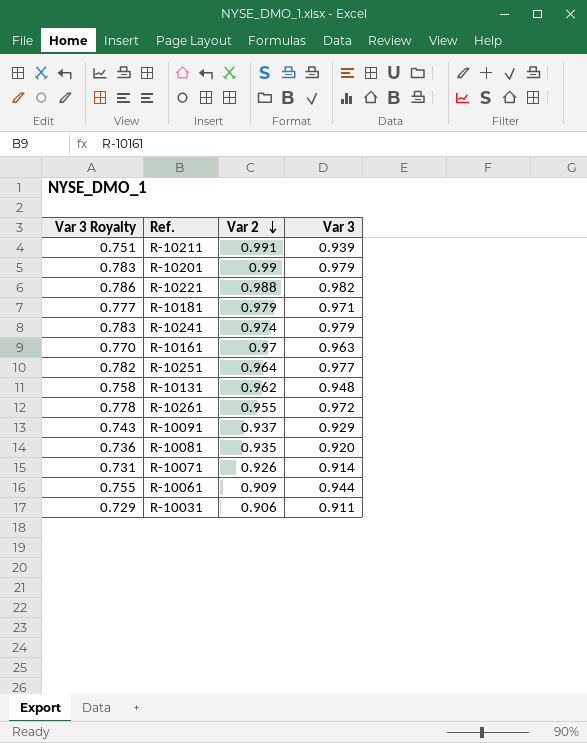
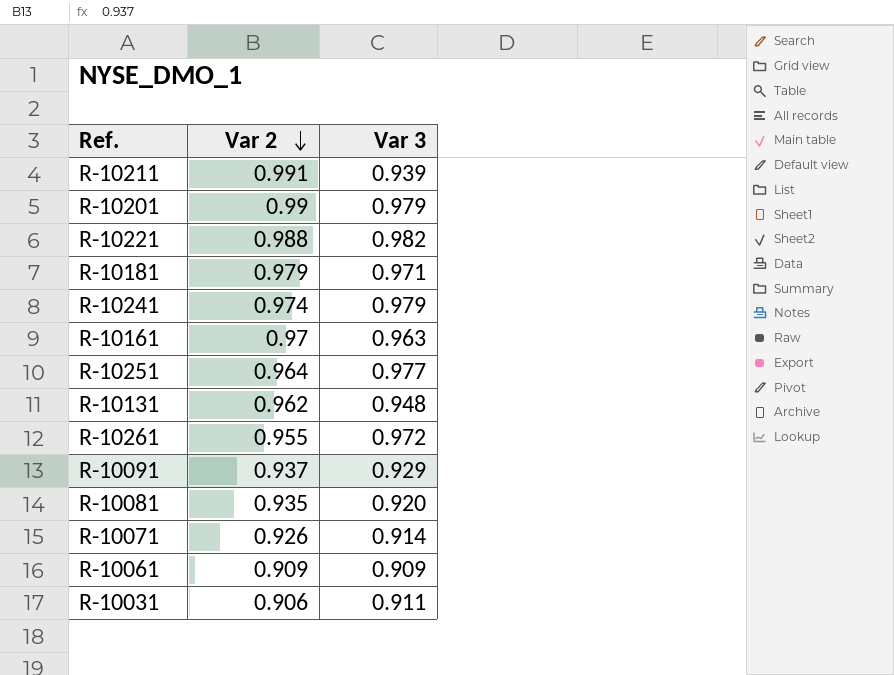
column Var 3 Royalty | formula: [Var 3] * 0.8 -> none
R-10061 | Var 3: 0.944 -> 0.909

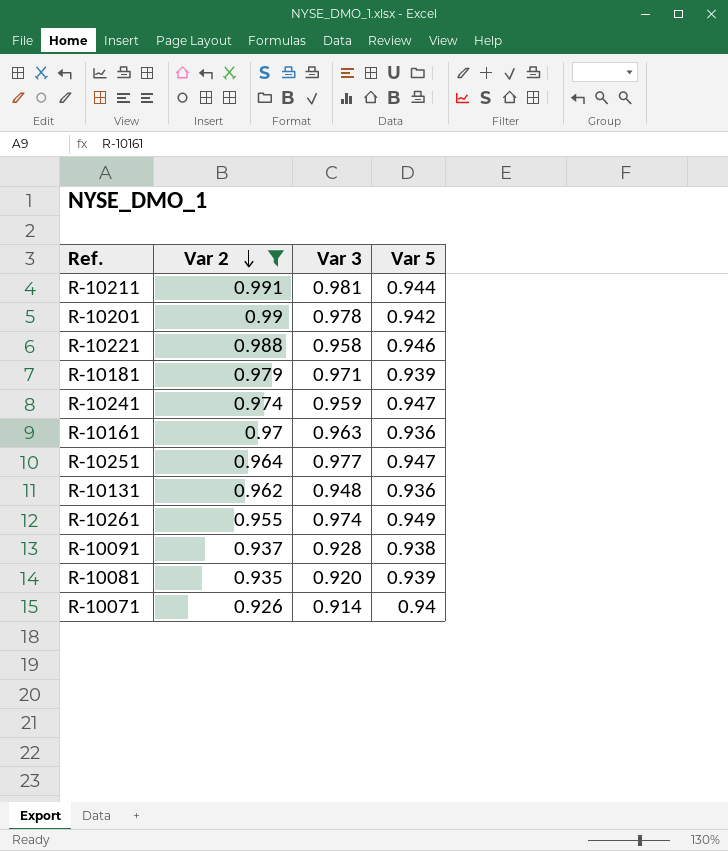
filter: none -> Var 2 >= 0.926
column Var 5 | position: none -> 4
R-10211 | Var 3: 0.939 -> 0.981
R-10201 | Var 3: 0.979 -> 0.978
R-10221 | Var 3: 0.982 -> 0.958
R-10241 | Var 3: 0.979 -> 0.959
R-10261 | Var 3: 0.972 -> 0.974
R-10091 | Var 3: 0.929 -> 0.928

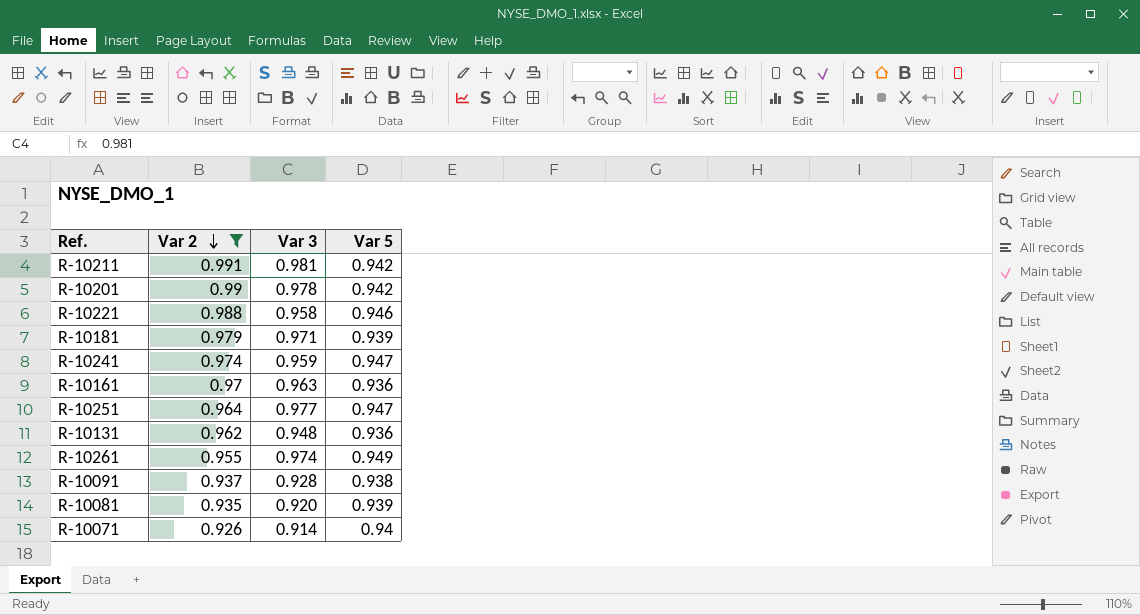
R-10211 | Var 5: 0.944 -> 0.942

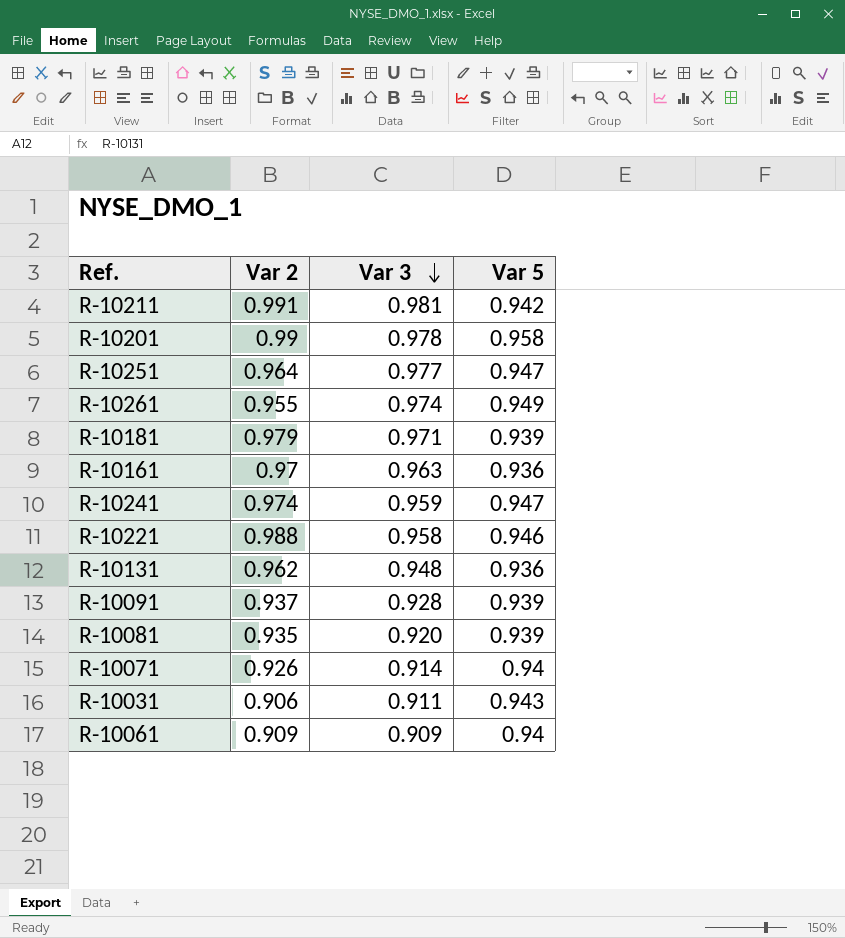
filter: Var 2 >= 0.926 -> none
row order: Var 2 descending -> Var 3 descending
R-10201 | Var 5: 0.942 -> 0.958
R-10091 | Var 5: 0.938 -> 0.939

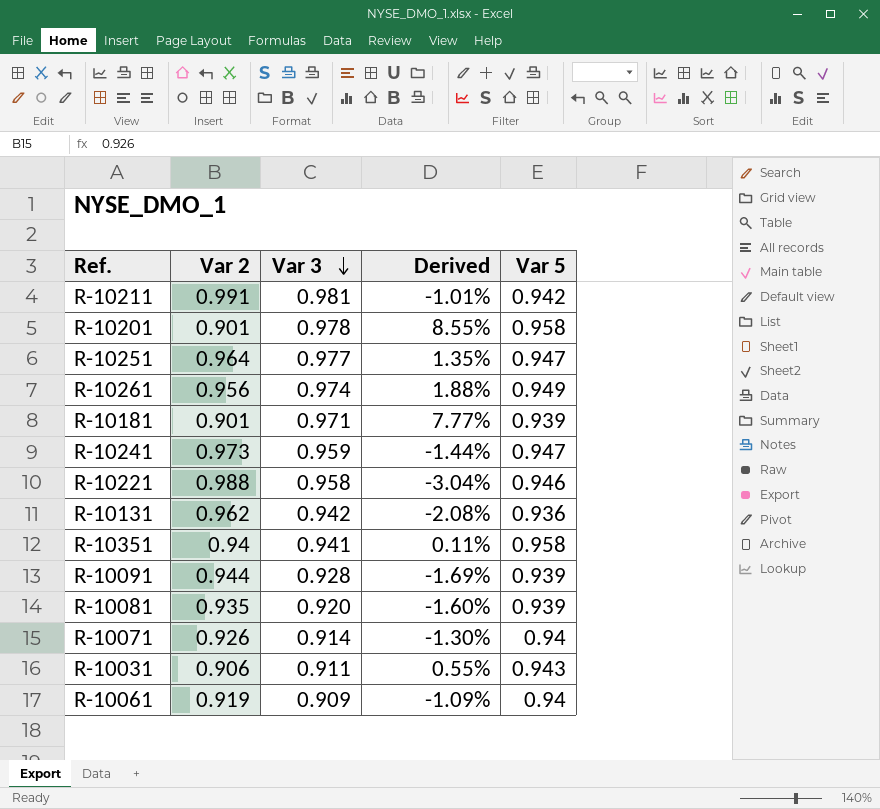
column Derived | formula: none -> ([Var 3] - [Var 2]) / [Var 2]
row R-10161: 0.97 | 0.963 | 0.936 -> none
R-10201 | Var 2: 0.99 -> 0.901
R-10261 | Var 2: 0.955 -> 0.956
R-10181 | Var 2: 0.979 -> 0.901
R-10241 | Var 2: 0.974 -> 0.973
R-10131 | Var 3: 0.948 -> 0.942
row R-10351: none -> 0.94 | 0.941 | 0.11% | 0.958
R-10091 | Var 2: 0.937 -> 0.944
R-10061 | Var 2: 0.909 -> 0.919

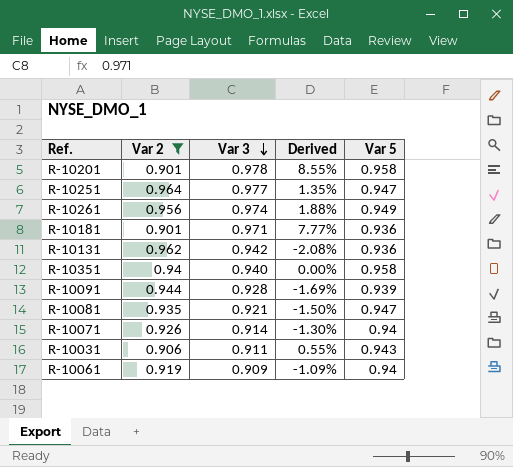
filter: none -> Var 2 <= 0.964
R-10181 | Var 5: 0.939 -> 0.936
R-10351 | Var 3: 0.941 -> 0.940
R-10351 | Derived: 0.11% -> 0.00%
R-10081 | Var 3: 0.920 -> 0.921
R-10081 | Derived: -1.60% -> -1.50%
R-10081 | Var 5: 0.939 -> 0.947

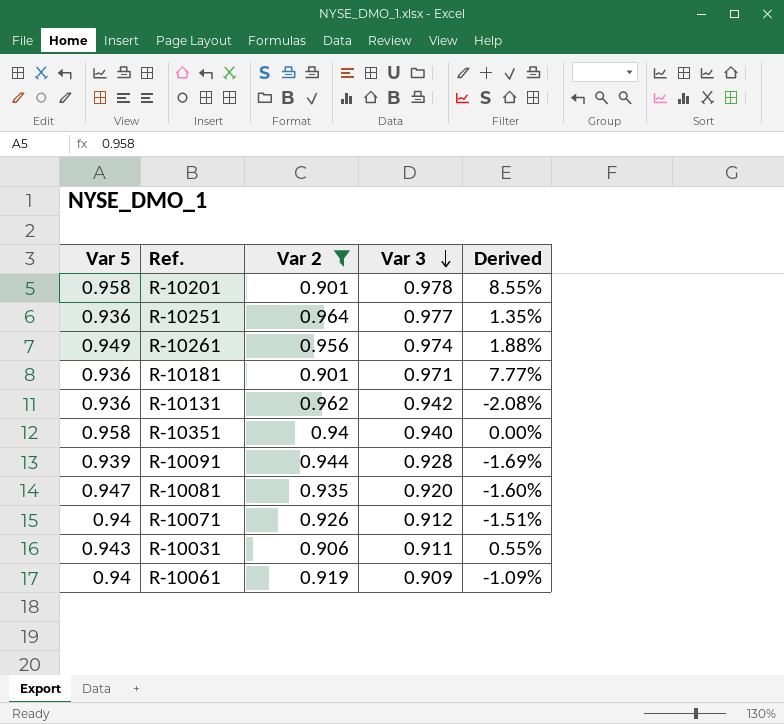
column Var 5 | position: 5 -> 1
R-10251 | Var 5: 0.947 -> 0.936
R-10081 | Var 3: 0.921 -> 0.920
R-10081 | Derived: -1.50% -> -1.60%
R-10071 | Var 3: 0.914 -> 0.912
R-10071 | Derived: -1.30% -> -1.51%

